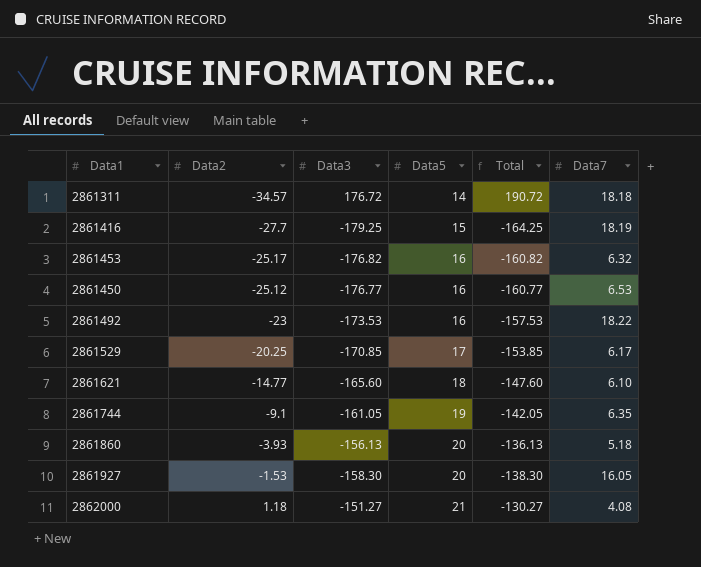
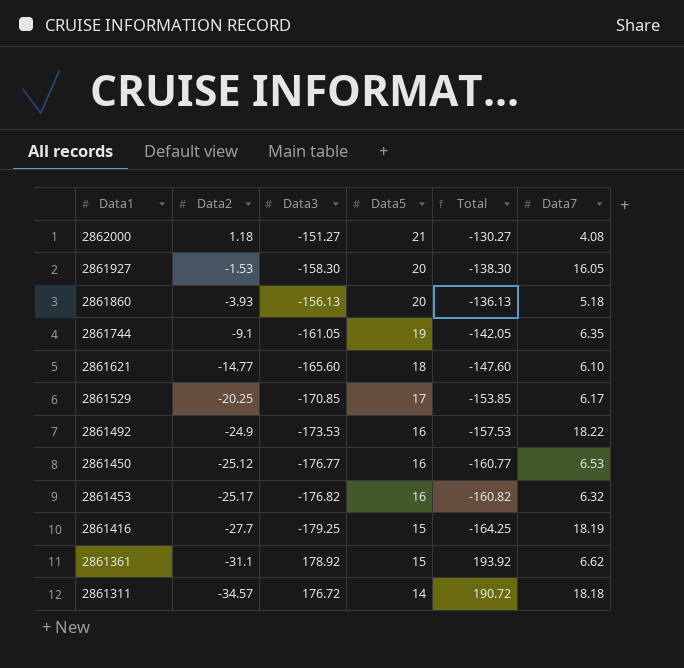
row order: Data2 ascending -> Data2 descending
2861492 | Data2: -23 -> -24.9
row 2861361: none -> -31.1 | 178.92 | 15 | 193.92 | 6.62

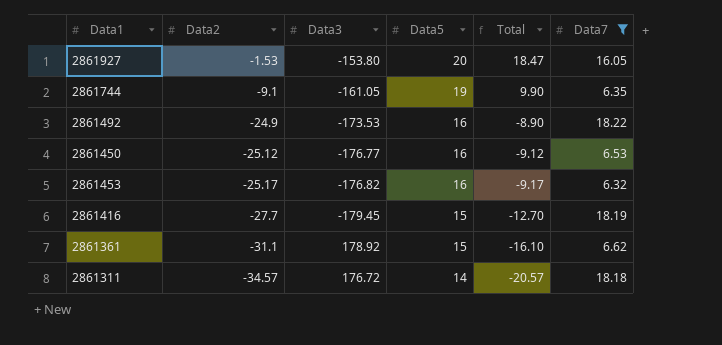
filter: none -> Data7 >= 6.32
column Total | formula: [Data3] + [Data5] -> [Data2] + [Data5]
2861927 | Data3: -158.30 -> -153.80
2861416 | Data3: -179.25 -> -179.45

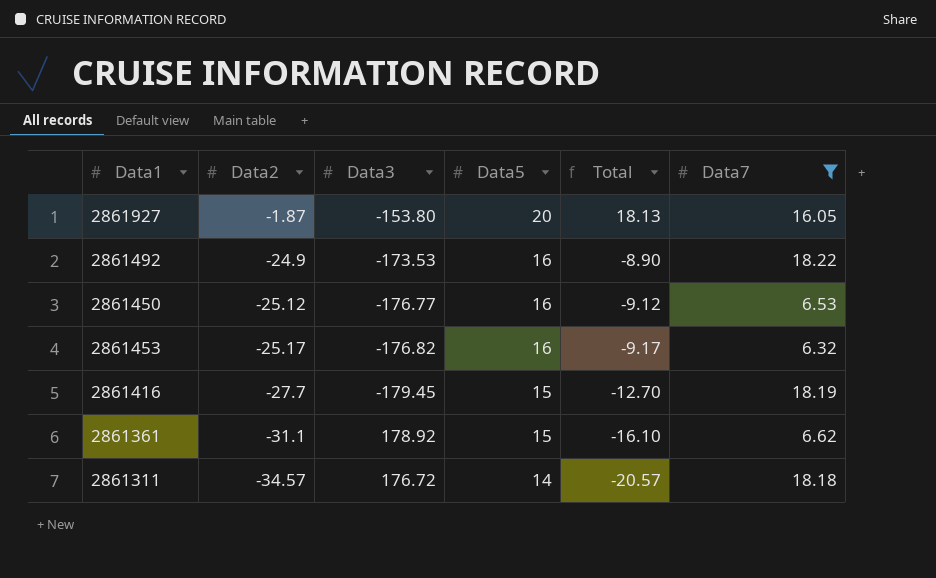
row 2861744: -9.1 | -161.05 | 19 | 9.90 | 6.35 -> none
2861927 | Data2: -1.53 -> -1.87
2861927 | Total: 18.47 -> 18.13

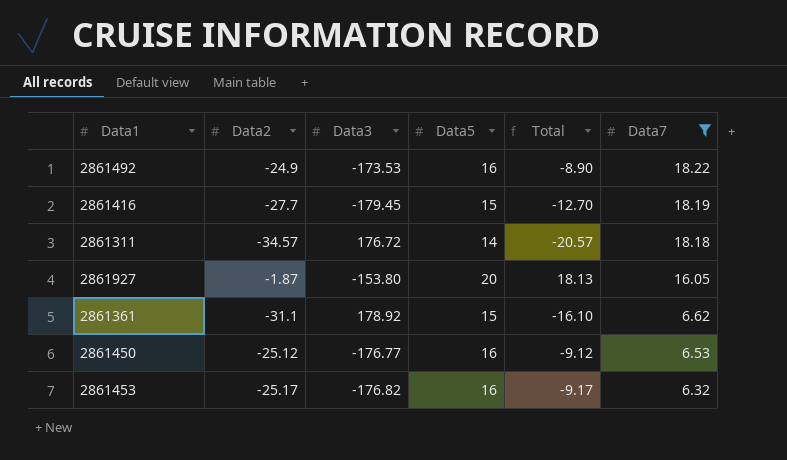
row order: Data2 descending -> Data7 descending

